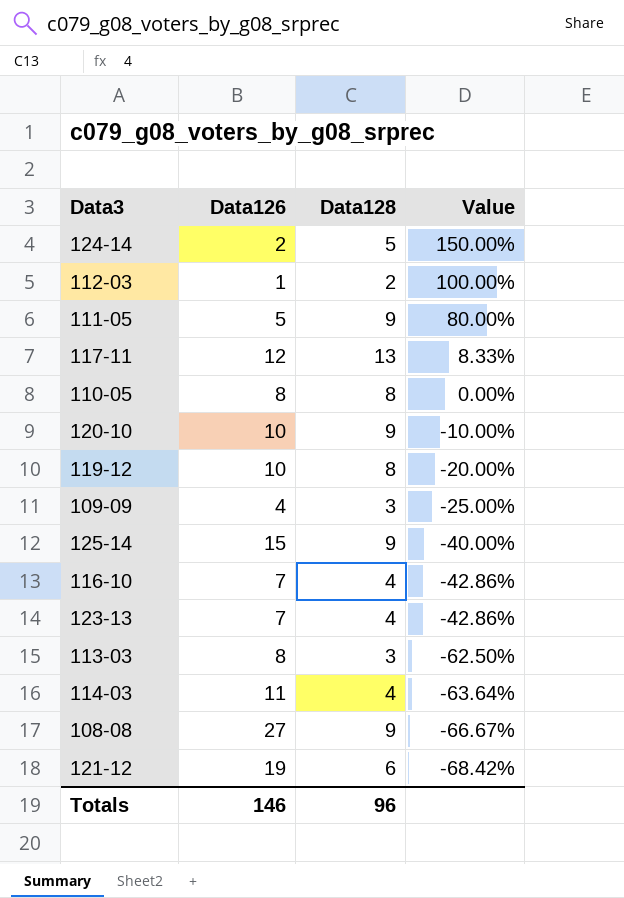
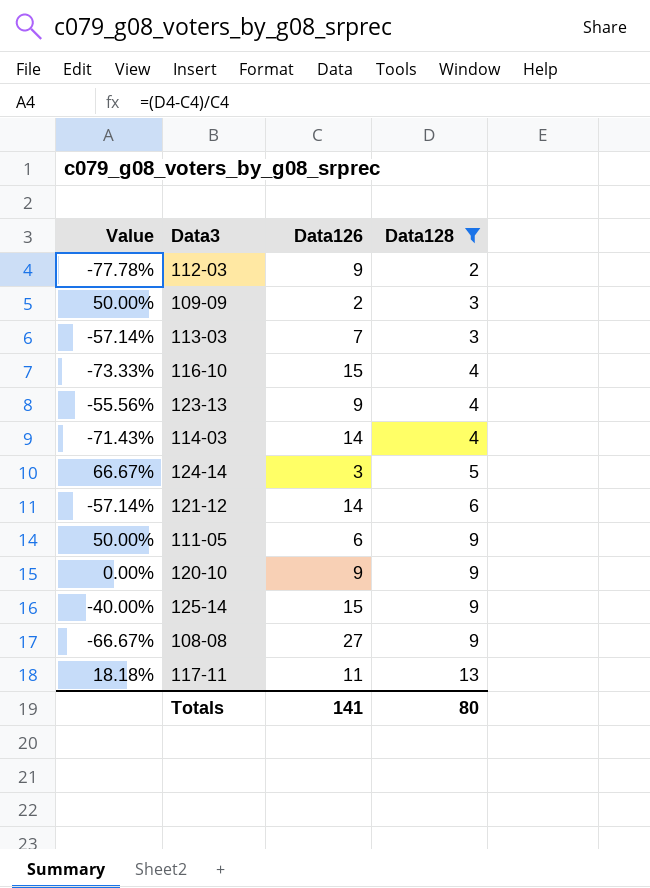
filter: none -> Data128 != 8
row order: Value descending -> Data128 ascending
column Value | position: 4 -> 1
112-03 | Value: 100.00% -> -77.78%
112-03 | Data126: 1 -> 9
109-09 | Value: -25.00% -> 50.00%
109-09 | Data126: 4 -> 2
113-03 | Value: -62.50% -> -57.14%
113-03 | Data126: 8 -> 7
116-10 | Value: -42.86% -> -73.33%
116-10 | Data126: 7 -> 15
123-13 | Value: -42.86% -> -55.56%
123-13 | Data126: 7 -> 9
114-03 | Value: -63.64% -> -71.43%
114-03 | Data126: 11 -> 14
124-14 | Value: 150.00% -> 66.67%
124-14 | Data126: 2 -> 3
121-12 | Value: -68.42% -> -57.14%
121-12 | Data126: 19 -> 14
111-05 | Value: 80.00% -> 50.00%
111-05 | Data126: 5 -> 6
120-10 | Value: -10.00% -> 0.00%
120-10 | Data126: 10 -> 9
117-11 | Value: 8.33% -> 18.18%
117-11 | Data126: 12 -> 11
Totals | Data126: 146 -> 141
Totals | Data128: 96 -> 80

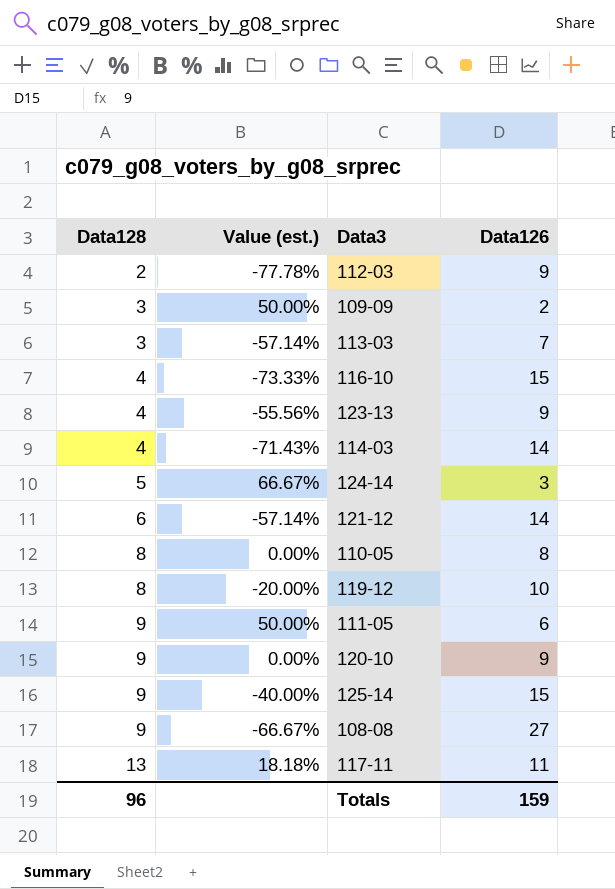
filter: Data128 != 8 -> none
column Data128 | position: 4 -> 1
column name: Value -> Value (est.)
Totals | Data128: 80 -> 96
Totals | Data126: 141 -> 159

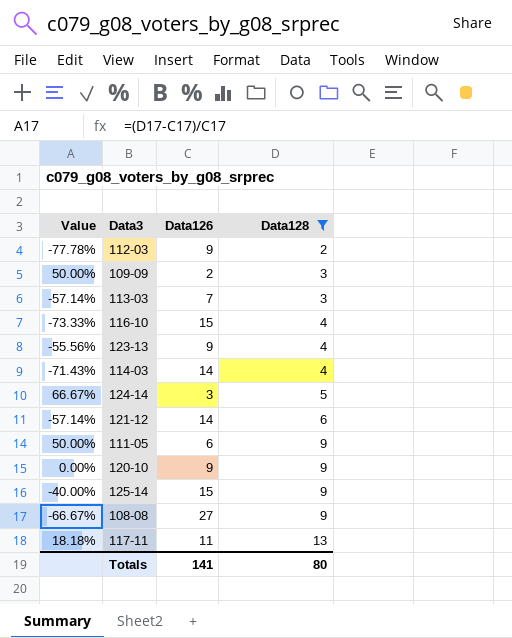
filter: none -> Data128 != 8
column name: Value (est.) -> Value
column Data128 | position: 1 -> 4
Totals | Data126: 159 -> 141
Totals | Data128: 96 -> 80

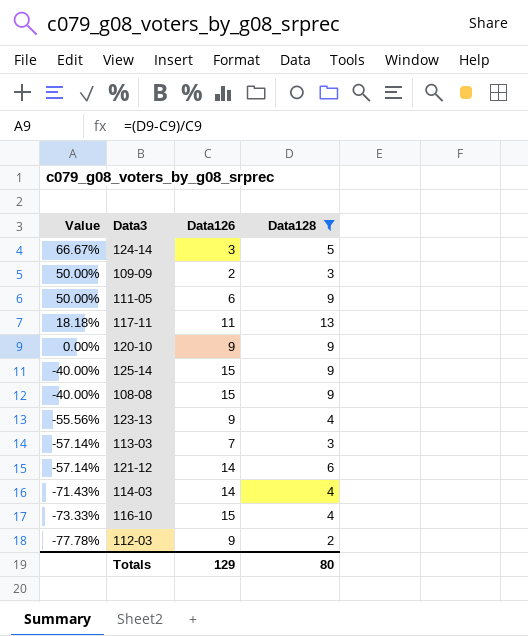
row order: Data128 ascending -> Value descending
108-08 | Value: -66.67% -> -40.00%
108-08 | Data126: 27 -> 15
Totals | Data126: 141 -> 129

